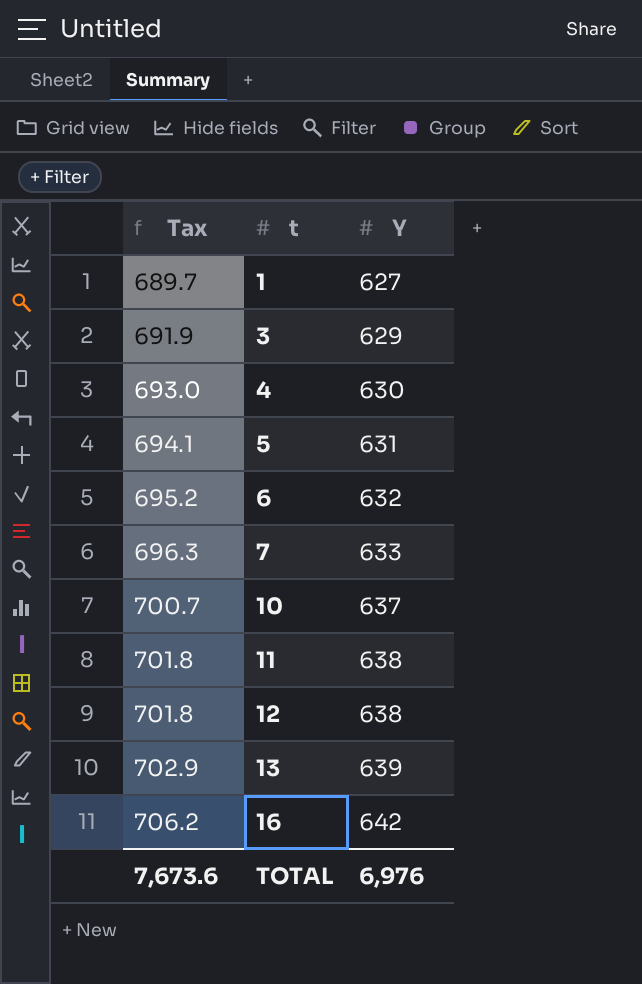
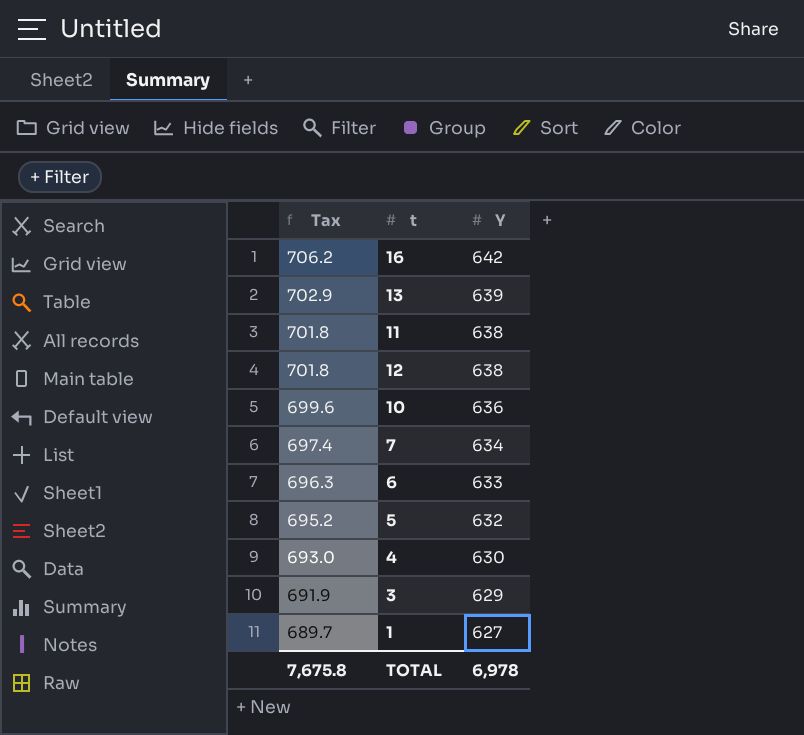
row order: Tax ascending -> Tax descending
10 | Tax: 700.7 -> 699.6
10 | Y: 637 -> 636
7 | Tax: 696.3 -> 697.4
7 | Y: 633 -> 634
6 | Tax: 695.2 -> 696.3
6 | Y: 632 -> 633
5 | Tax: 694.1 -> 695.2
5 | Y: 631 -> 632
TOTAL | Tax: 7,673.6 -> 7,675.8
TOTAL | Y: 6,976 -> 6,978

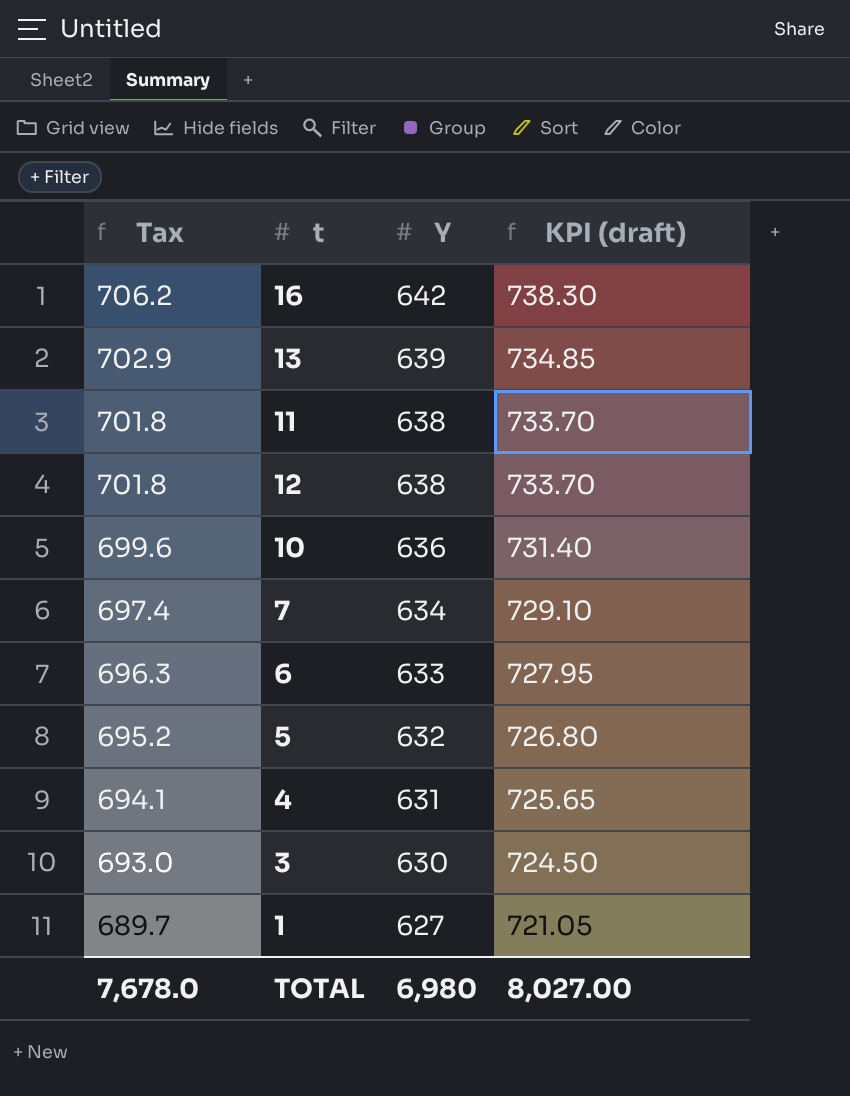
column KPI (draft) | formula: none -> [Y] * 1.15
4 | Tax: 693.0 -> 694.1
4 | Y: 630 -> 631
3 | Tax: 691.9 -> 693.0
3 | Y: 629 -> 630
TOTAL | Tax: 7,675.8 -> 7,678.0
TOTAL | Y: 6,978 -> 6,980

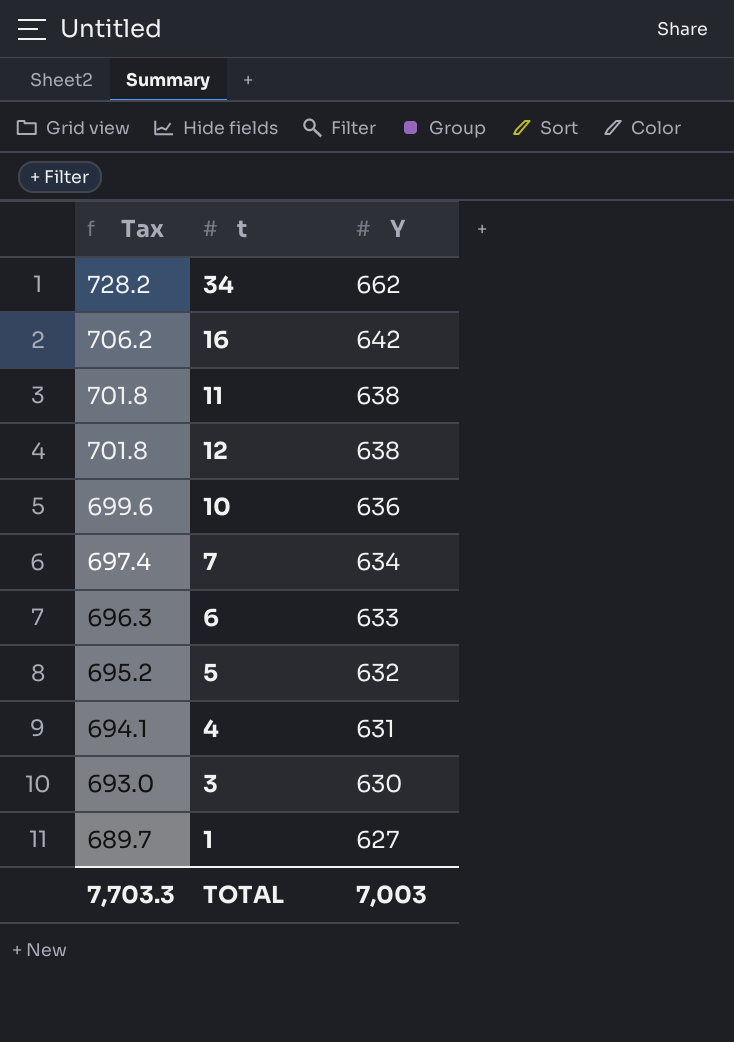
column KPI (draft) | formula: [Y] * 1.15 -> none
row 13: 702.9 | 639 | 734.85 -> none
row 34: none -> 728.2 | 662
TOTAL | Tax: 7,678.0 -> 7,703.3
TOTAL | Y: 6,980 -> 7,003

